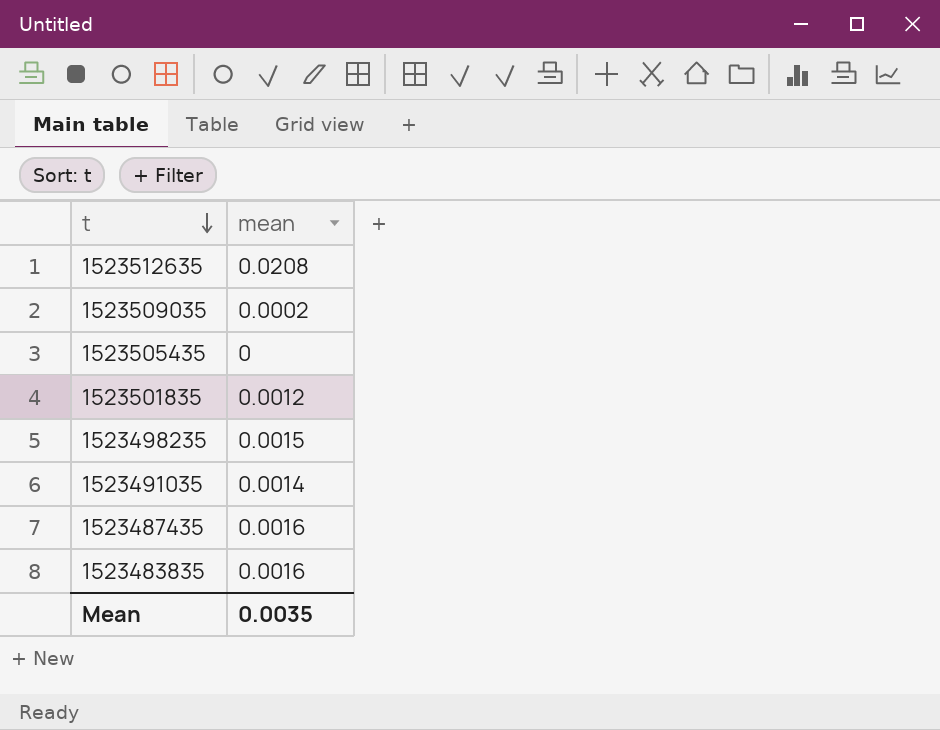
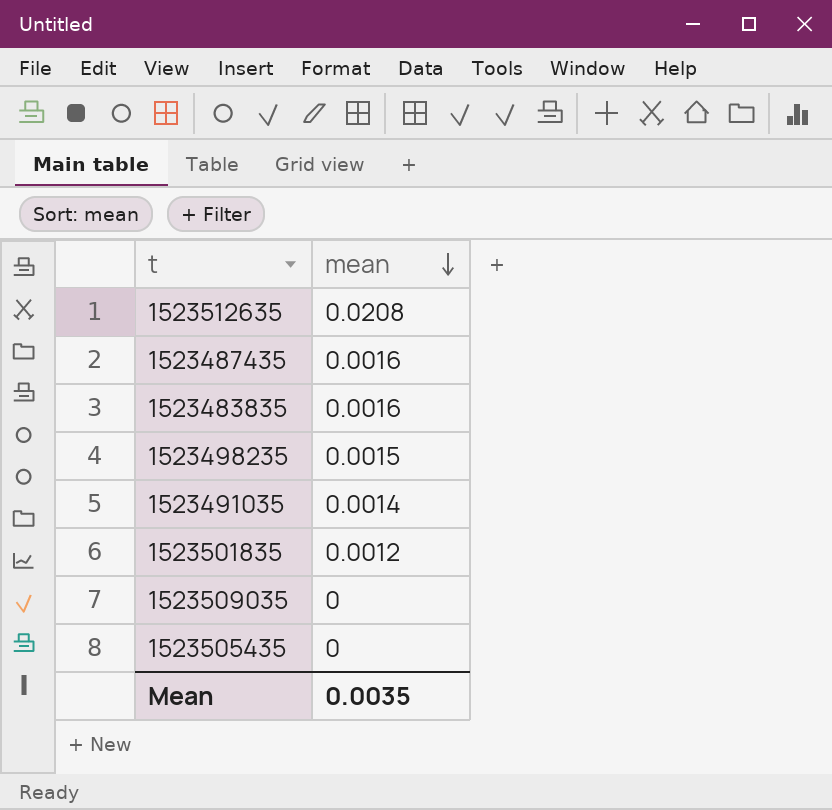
row order: t descending -> mean descending
1523509035 | mean: 0.0002 -> 0

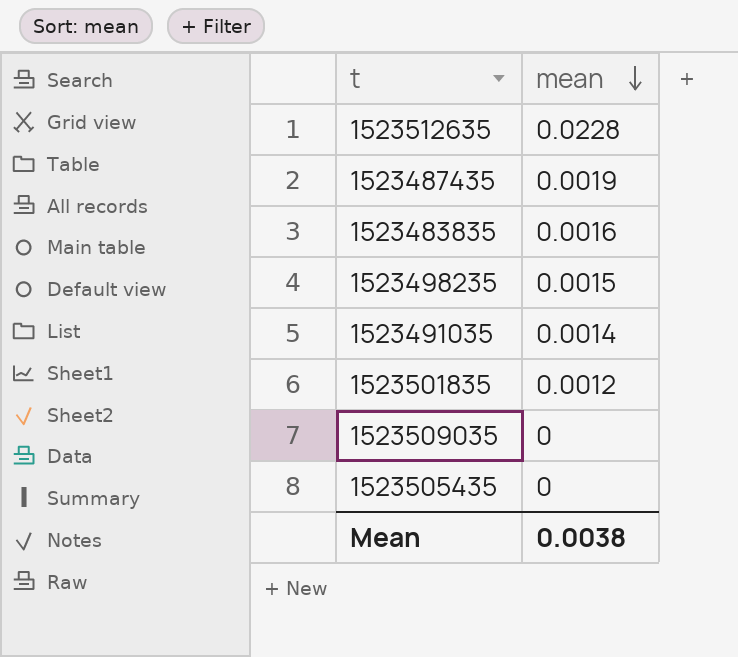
1523512635 | mean: 0.0208 -> 0.0228
1523487435 | mean: 0.0016 -> 0.0019
Mean | mean: 0.0035 -> 0.0038

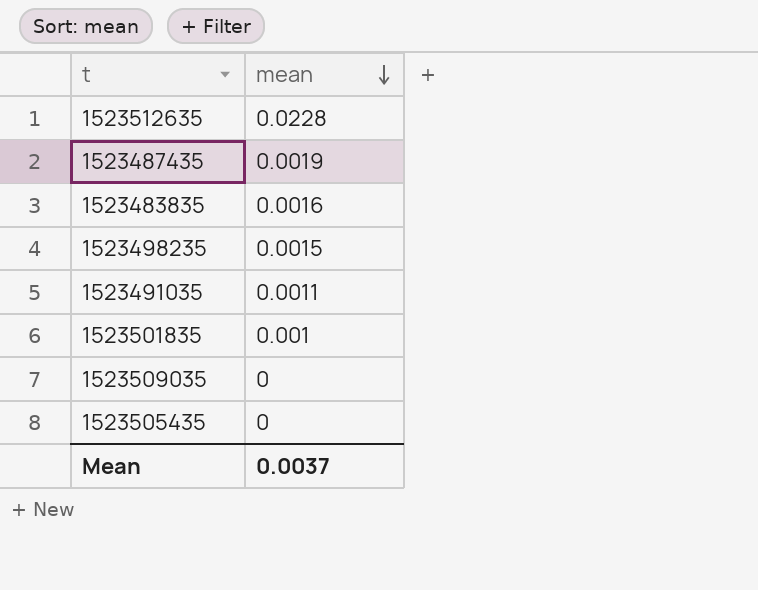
1523491035 | mean: 0.0014 -> 0.0011
1523501835 | mean: 0.0012 -> 0.001
Mean | mean: 0.0038 -> 0.0037

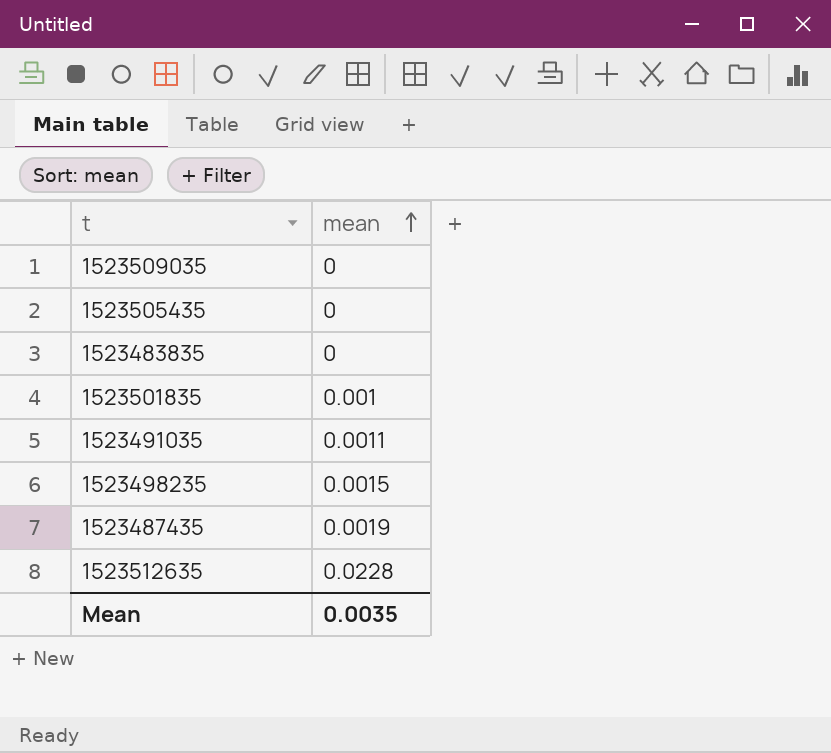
row order: mean descending -> mean ascending
1523483835 | mean: 0.0016 -> 0
Mean | mean: 0.0037 -> 0.0035

